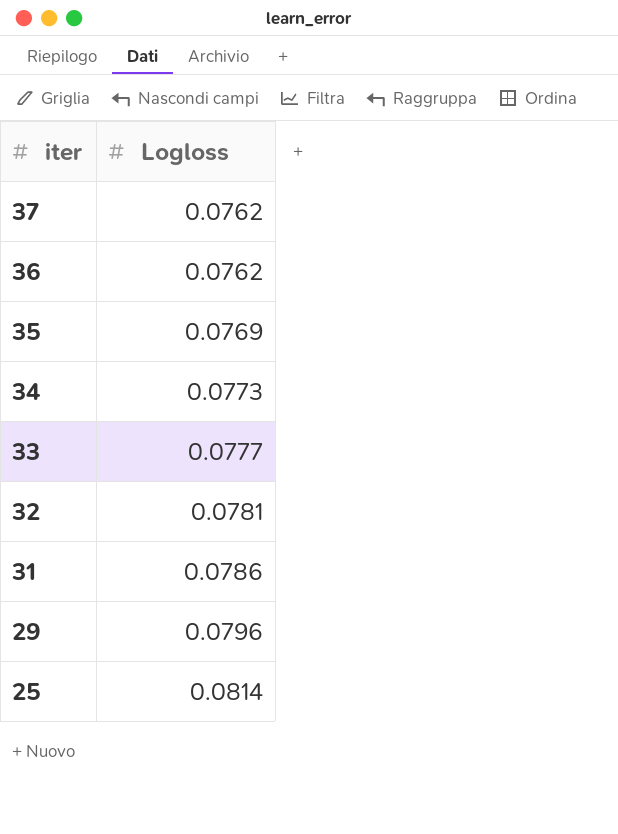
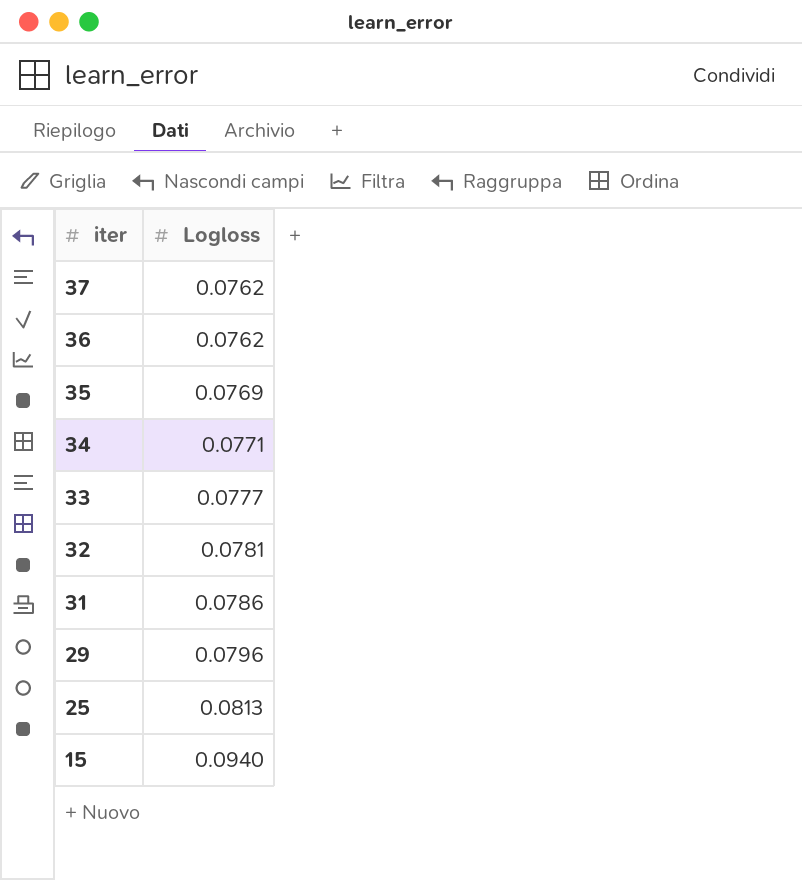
34 | Logloss: 0.0773 -> 0.0771
25 | Logloss: 0.0814 -> 0.0813
row 15: none -> 0.0940

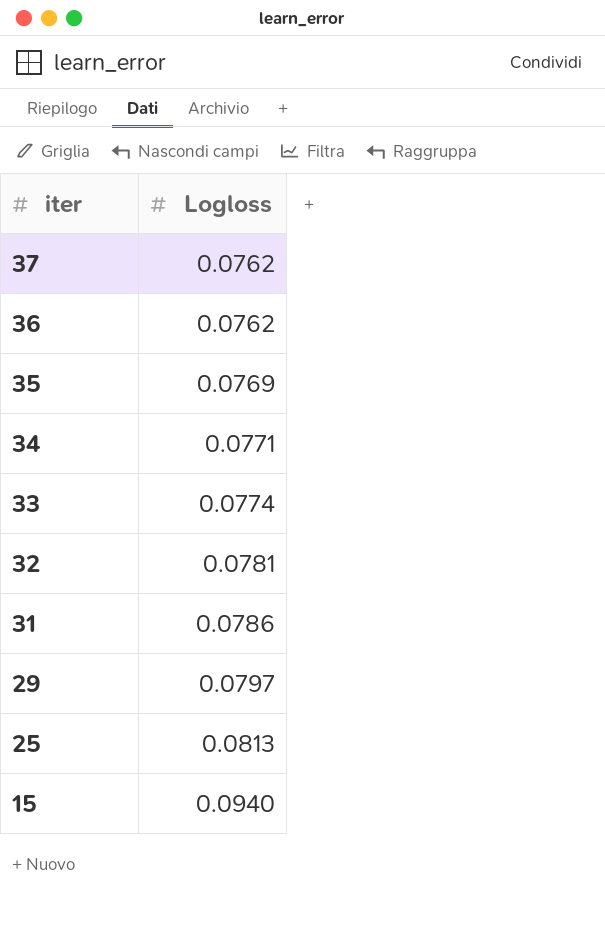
33 | Logloss: 0.0777 -> 0.0774
29 | Logloss: 0.0796 -> 0.0797

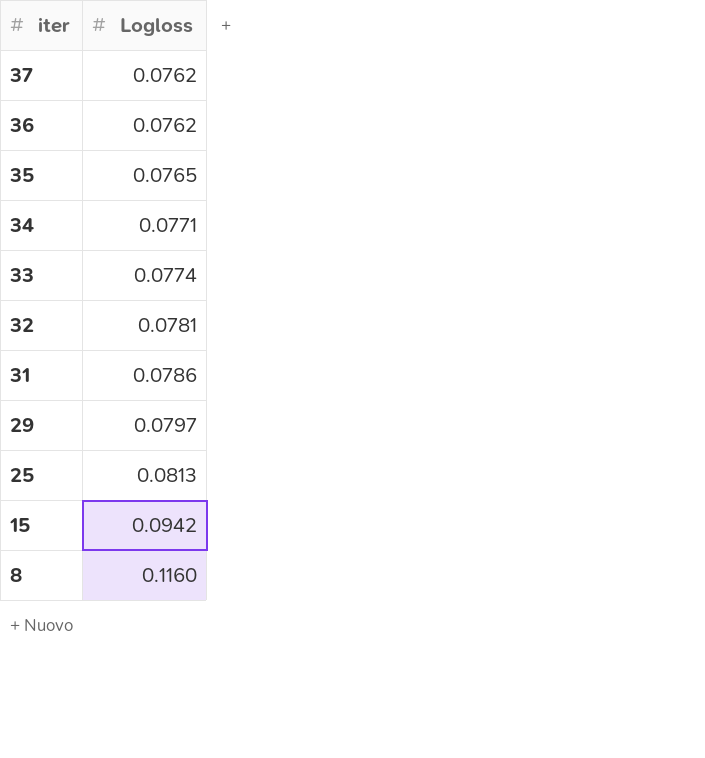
35 | Logloss: 0.0769 -> 0.0765
15 | Logloss: 0.0940 -> 0.0942
row 8: none -> 0.1160

